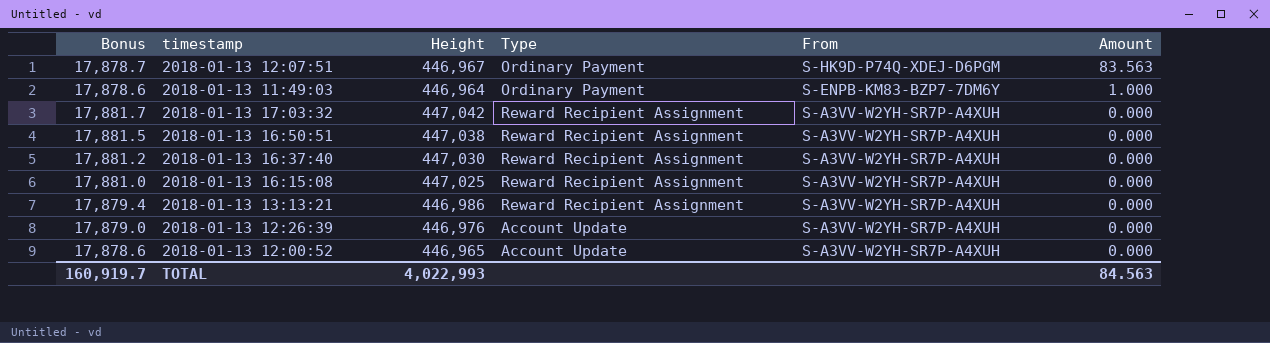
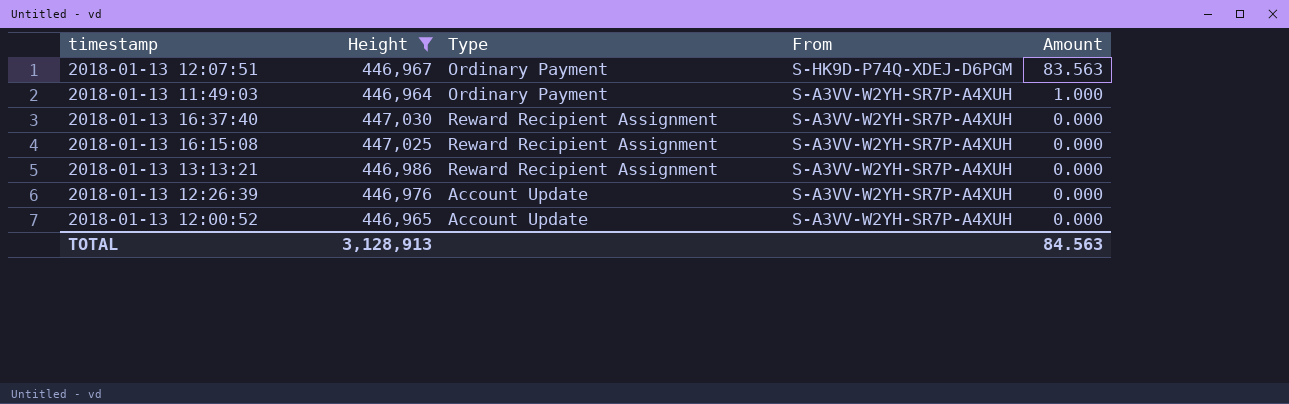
filter: none -> Height <= 447,030
column Bonus | formula: [Height] * 0.04 -> none
2018-01-13 11:49:03 | From: S-ENPB-KM83-BZP7-7DM6Y -> S-A3VV-W2YH-SR7P-A4XUH
TOTAL | Height: 4,022,993 -> 3,128,913

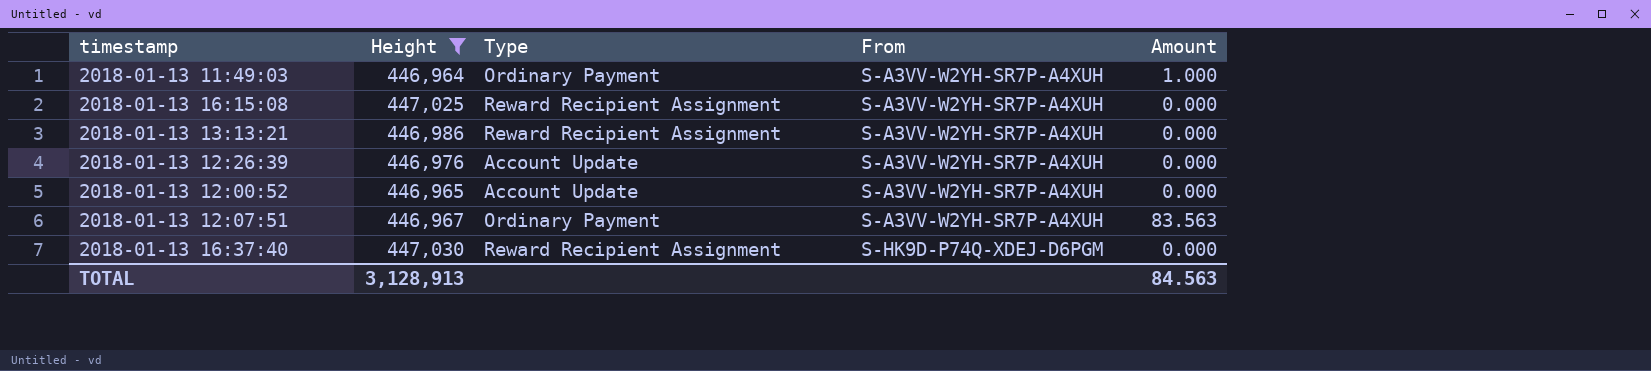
row order: From descending -> From ascending
2018-01-13 12:07:51 | From: S-HK9D-P74Q-XDEJ-D6PGM -> S-A3VV-W2YH-SR7P-A4XUH
2018-01-13 16:37:40 | From: S-A3VV-W2YH-SR7P-A4XUH -> S-HK9D-P74Q-XDEJ-D6PGM

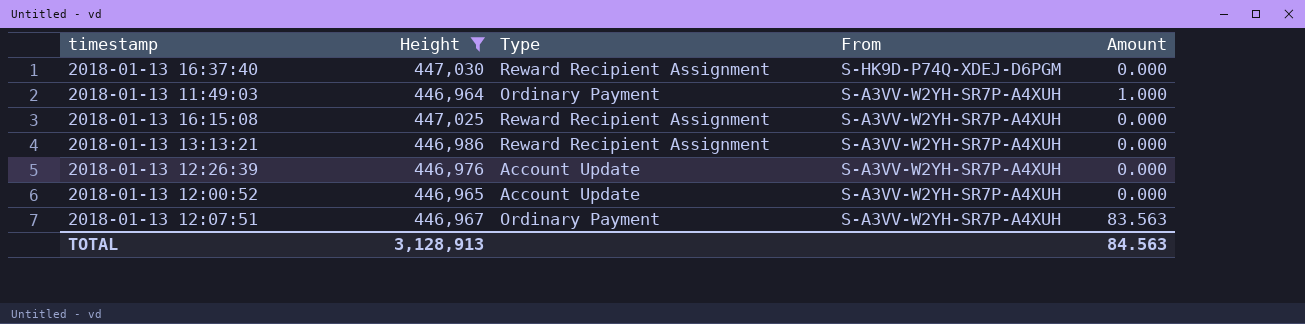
row order: From ascending -> From descending

